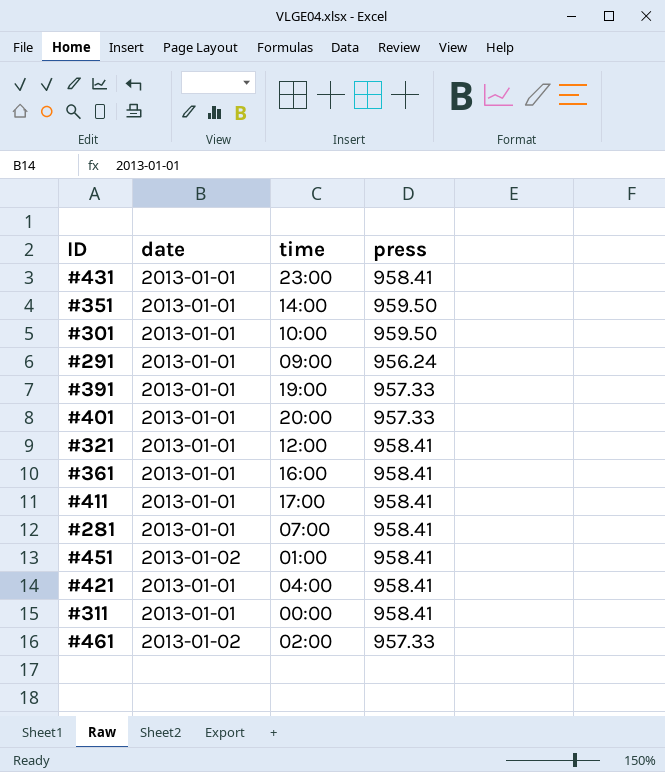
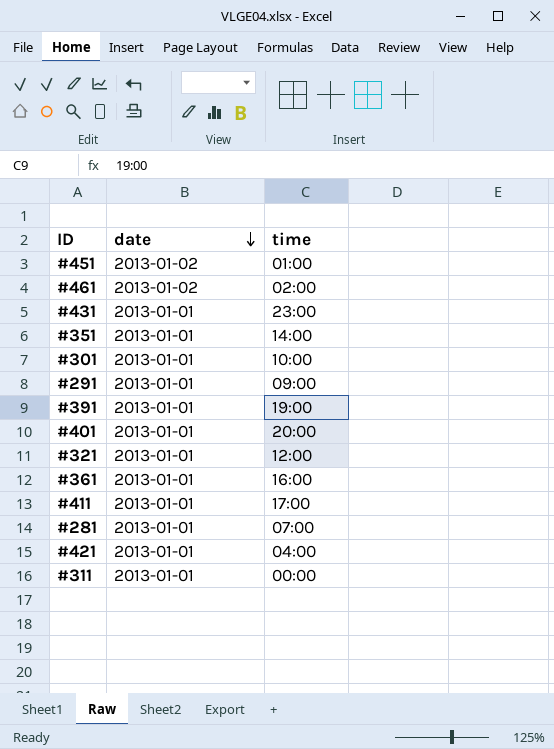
row order: none -> date descending
column press | position: 4 -> none

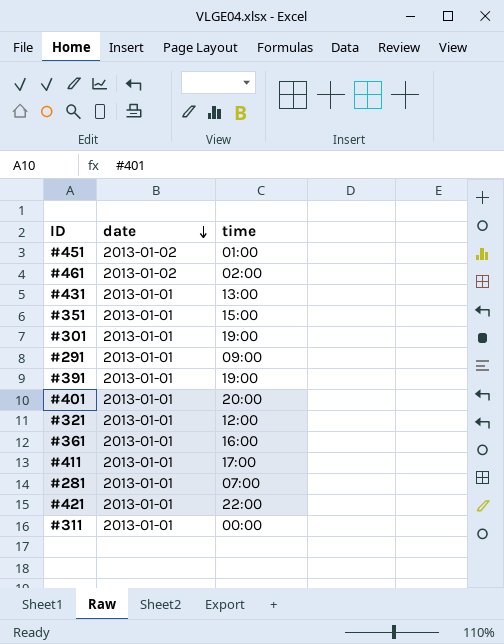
#431 | time: 23:00 -> 13:00
#351 | time: 14:00 -> 15:00
#301 | time: 10:00 -> 19:00
#421 | time: 04:00 -> 22:00

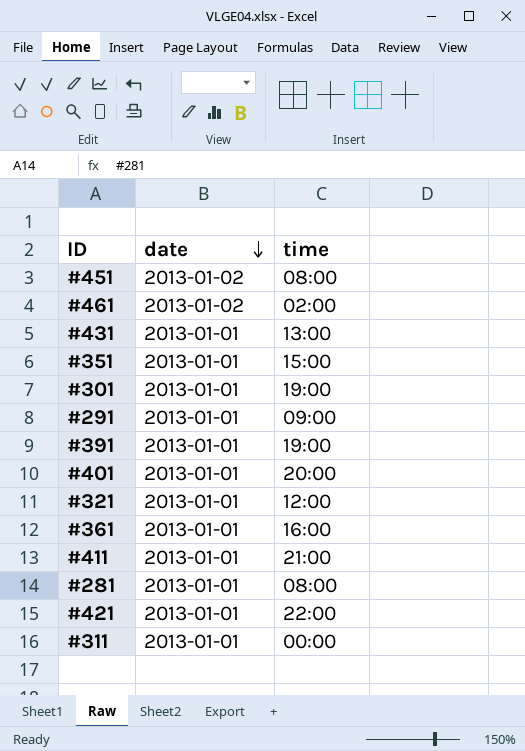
#451 | time: 01:00 -> 08:00
#411 | time: 17:00 -> 21:00
#281 | time: 07:00 -> 08:00

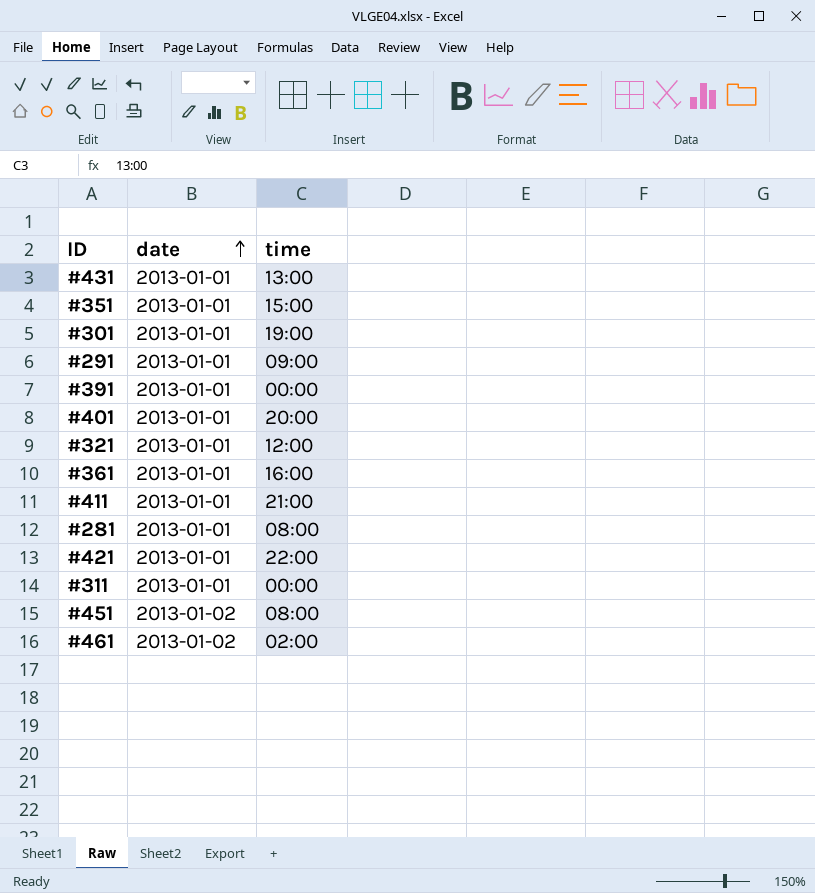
row order: date descending -> date ascending
#391 | time: 19:00 -> 00:00

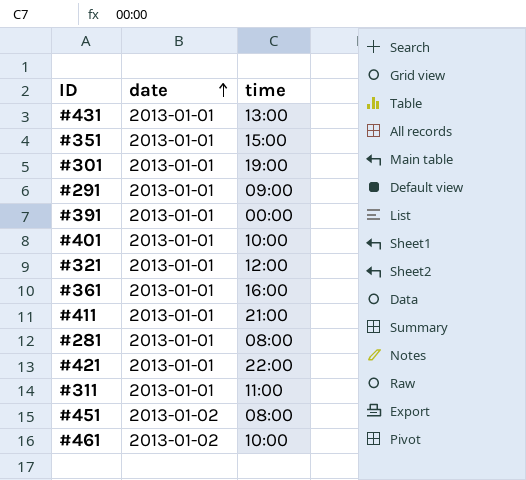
#401 | time: 20:00 -> 10:00
#311 | time: 00:00 -> 11:00
#461 | time: 02:00 -> 10:00

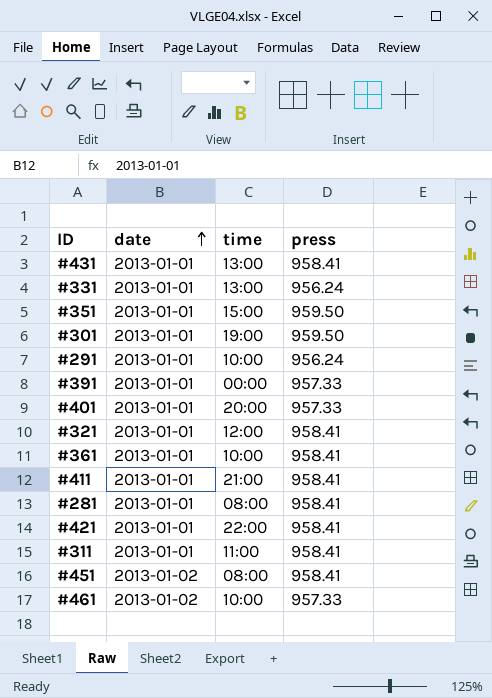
column press | position: none -> 4
row #331: none -> 2013-01-01 | 13:00 | 956.24
#291 | time: 09:00 -> 10:00
#401 | time: 10:00 -> 20:00
#361 | time: 16:00 -> 10:00

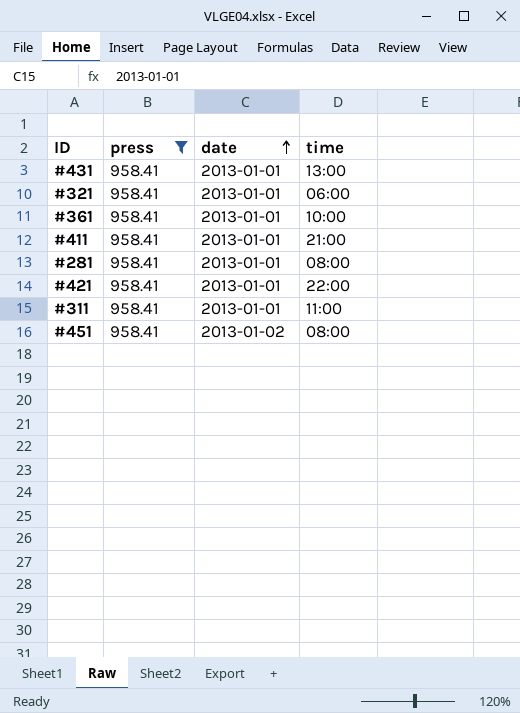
filter: none -> press = 958.41
column press | position: 4 -> 2
#321 | time: 12:00 -> 06:00

